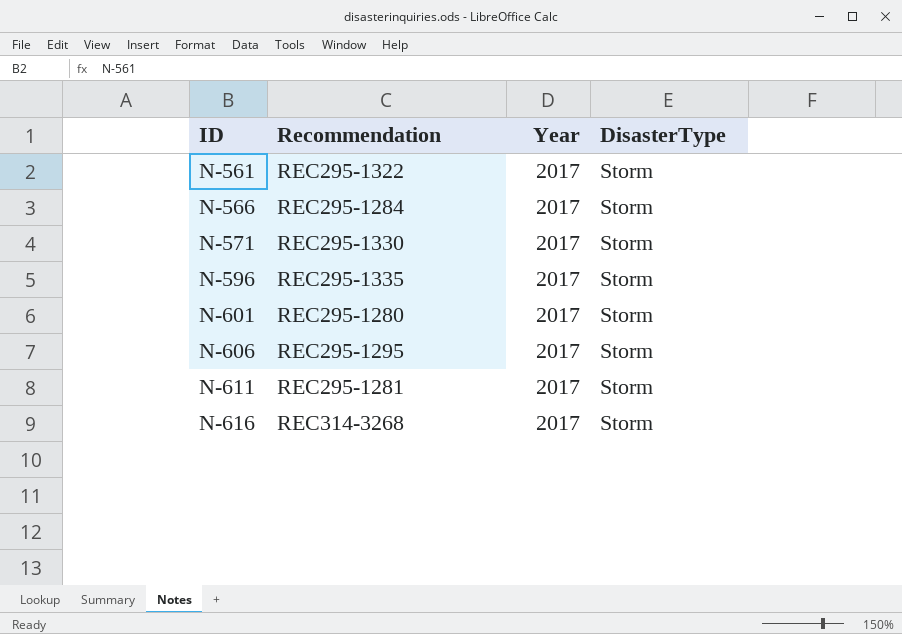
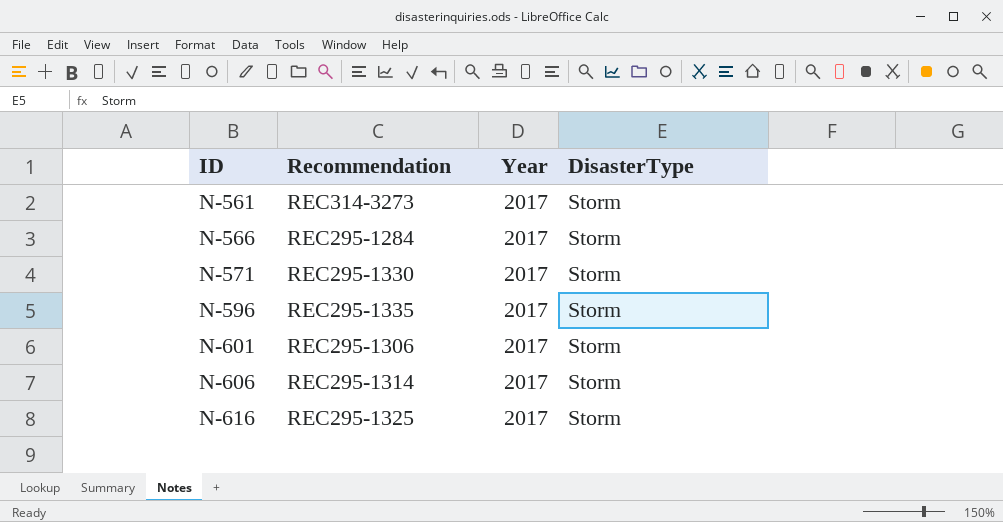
row N-611: REC295-1281 | 2017 | Storm -> none
N-561 | Recommendation: REC295-1322 -> REC314-3273
N-601 | Recommendation: REC295-1280 -> REC295-1306
N-606 | Recommendation: REC295-1295 -> REC295-1314
N-616 | Recommendation: REC314-3268 -> REC295-1325

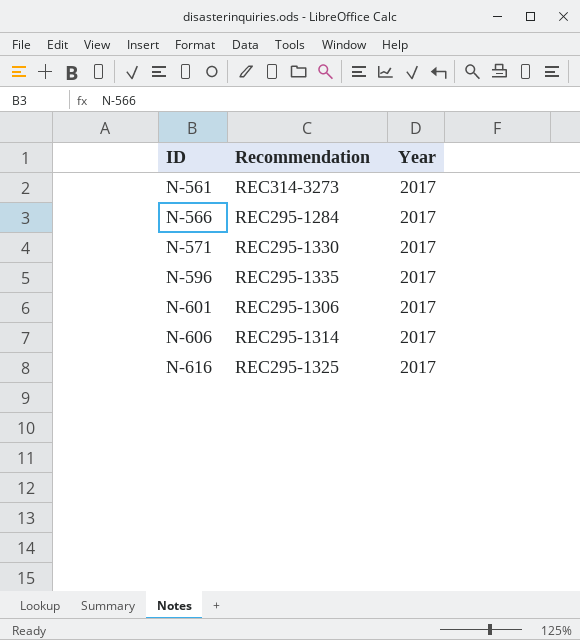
column DisasterType | position: 4 -> none

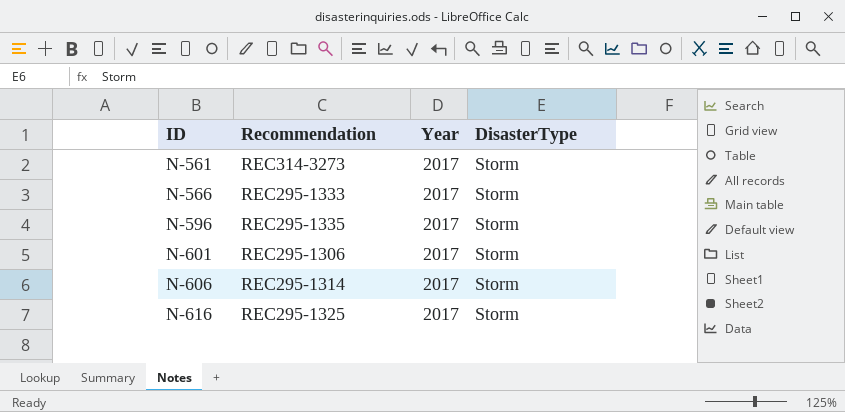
column DisasterType | position: none -> 4
row N-571: REC295-1330 | 2017 -> none
N-566 | Recommendation: REC295-1284 -> REC295-1333

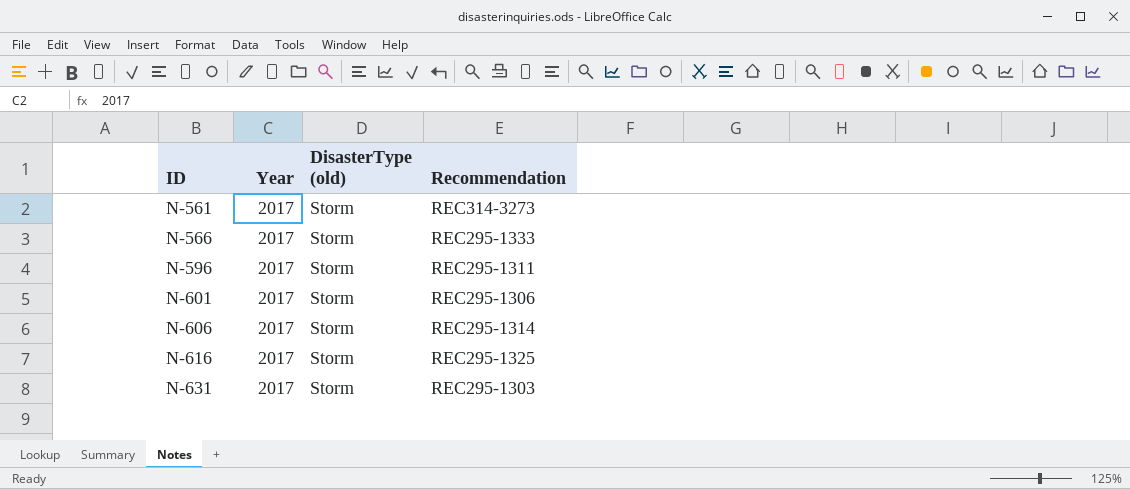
column name: DisasterType -> DisasterType (old)
column Recommendation | position: 2 -> 4
N-596 | Recommendation: REC295-1335 -> REC295-1311
row N-631: none -> 2017 | Storm | REC295-1303

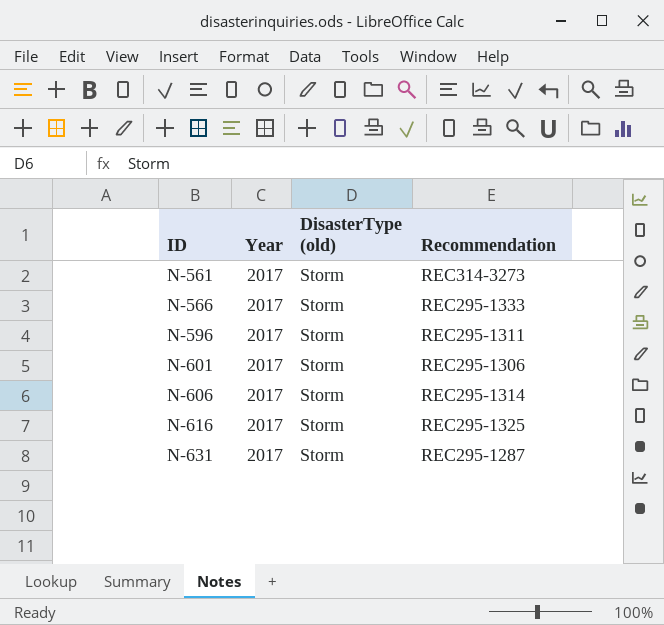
N-631 | Recommendation: REC295-1303 -> REC295-1287

